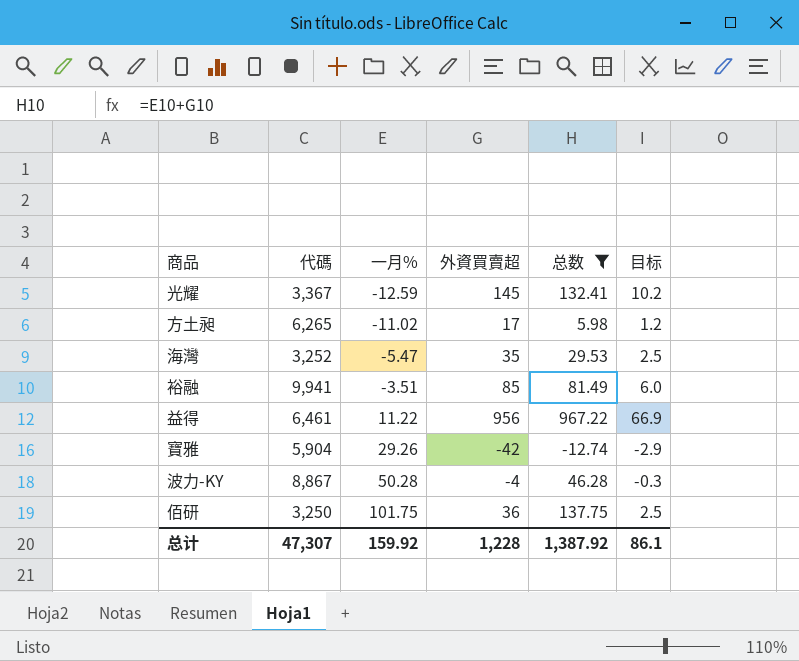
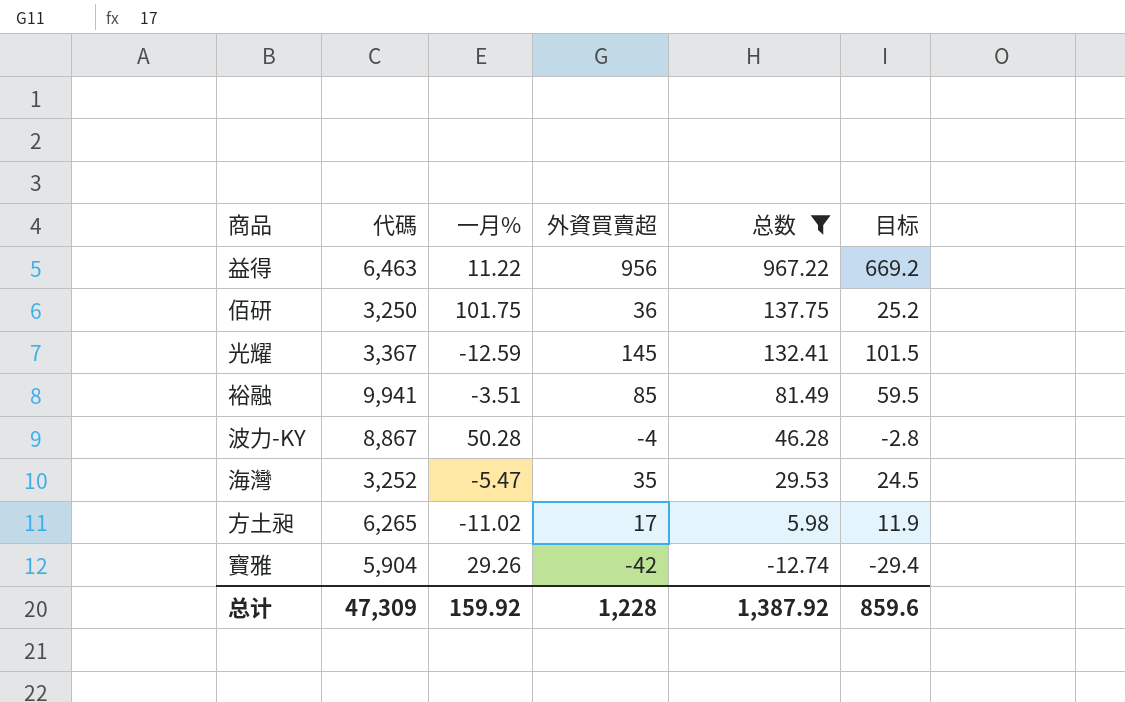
row order: 一月% ascending -> 总数 descending
column 目标 | formula: [外資買賣超] * 0.07 -> [外資買賣超] * 0.7
益得 | 代碼: 6,461 -> 6,463
总计 | 代碼: 47,307 -> 47,309
总计 | 目标: 86.1 -> 859.6

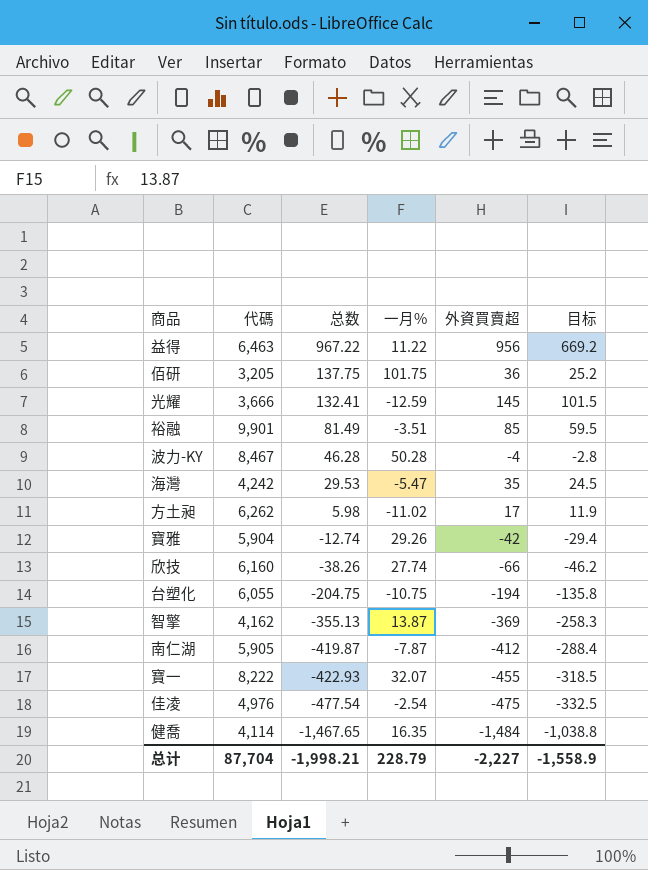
filter: 总数 >= -12.74 -> none
column 总数 | position: 5 -> 3
佰研 | 代碼: 3,250 -> 3,205
光耀 | 代碼: 3,367 -> 3,666
裕融 | 代碼: 9,941 -> 9,901
波力-KY | 代碼: 8,867 -> 8,467
海灣 | 代碼: 3,252 -> 4,242
方土昶 | 代碼: 6,265 -> 6,262
总计 | 代碼: 47,309 -> 87,704
总计 | 总数: 1,387.92 -> -1,998.21
总计 | 一月%: 159.92 -> 228.79
总计 | 外資買賣超: 1,228 -> -2,227
总计 | 目标: 859.6 -> -1,558.9

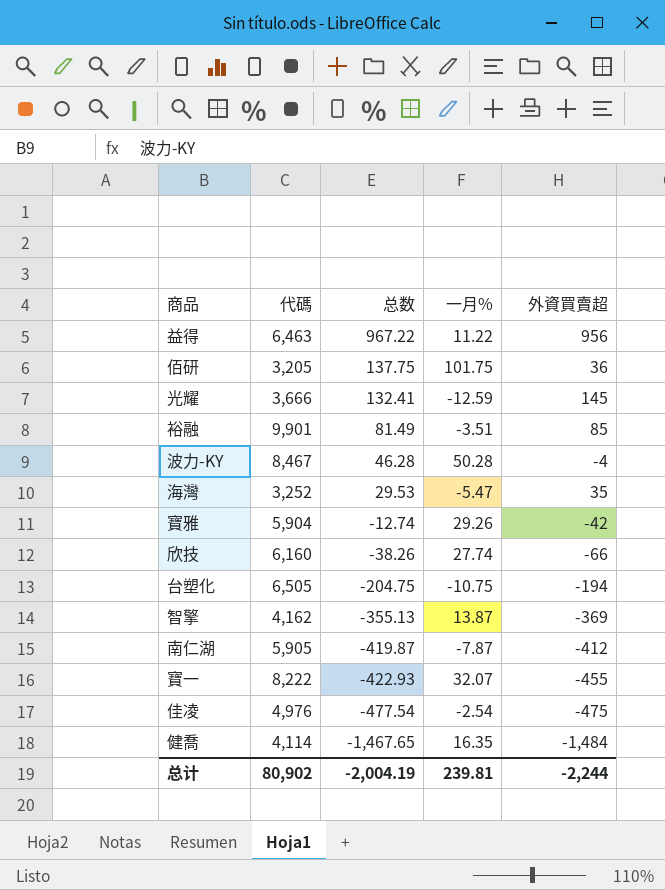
column 目标 | formula: [外資買賣超] * 0.7 -> none
row 方土昶: 6,262 | 5.98 | -11.02 | 17 | 11.9 -> none
海灣 | 代碼: 4,242 -> 3,252
台塑化 | 代碼: 6,055 -> 6,505
总计 | 代碼: 87,704 -> 80,902
总计 | 总数: -1,998.21 -> -2,004.19
总计 | 一月%: 228.79 -> 239.81
总计 | 外資買賣超: -2,227 -> -2,244

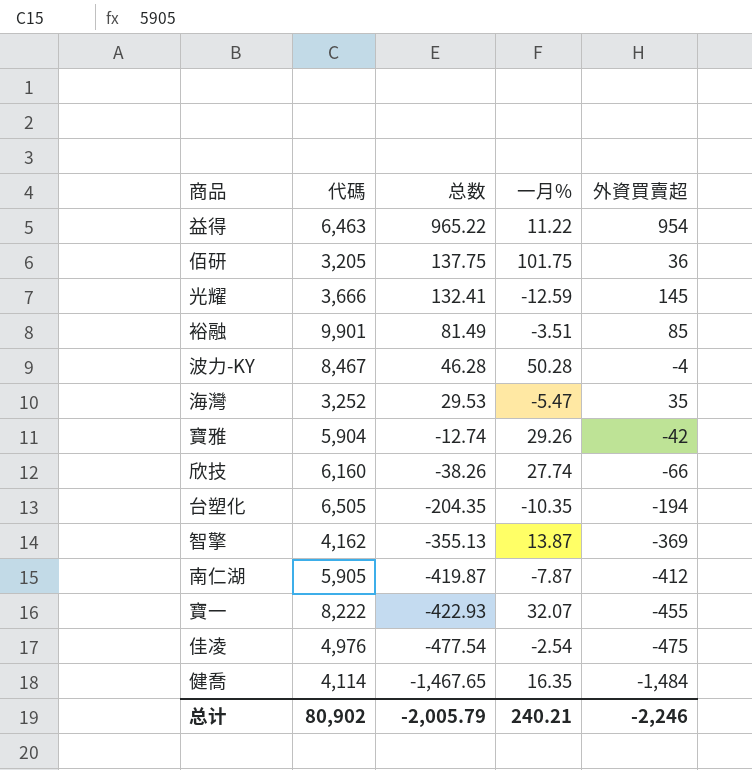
益得 | 总数: 967.22 -> 965.22
益得 | 外資買賣超: 956 -> 954
台塑化 | 总数: -204.75 -> -204.35
台塑化 | 一月%: -10.75 -> -10.35
总计 | 总数: -2,004.19 -> -2,005.79
总计 | 一月%: 239.81 -> 240.21
总计 | 外資買賣超: -2,244 -> -2,246

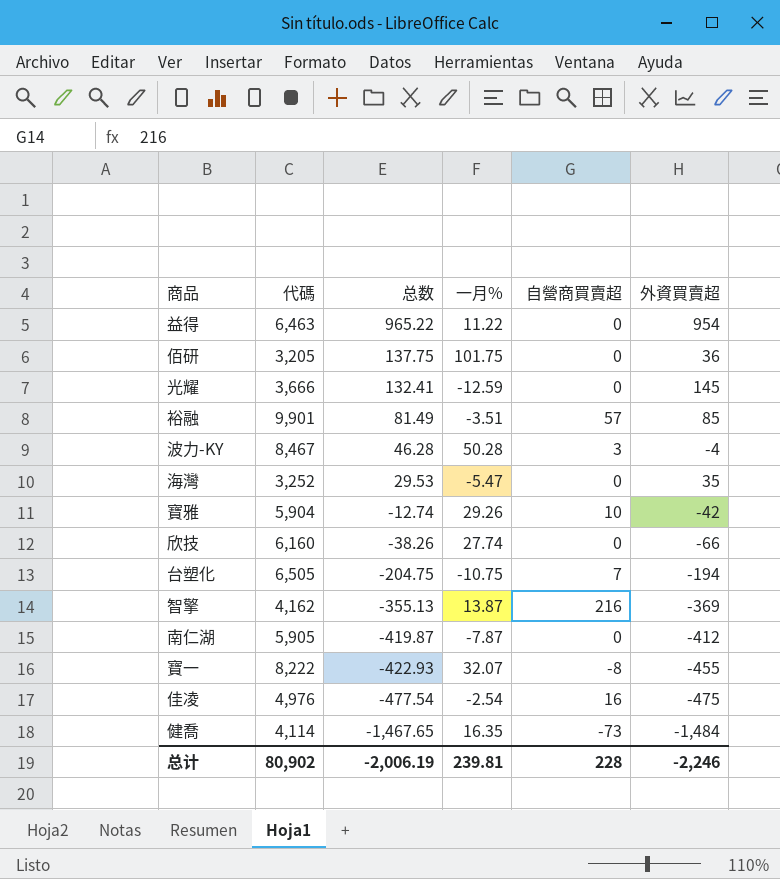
column 自營商買賣超 | position: none -> 5
台塑化 | 总数: -204.35 -> -204.75
台塑化 | 一月%: -10.35 -> -10.75
总计 | 总数: -2,005.79 -> -2,006.19
总计 | 一月%: 240.21 -> 239.81

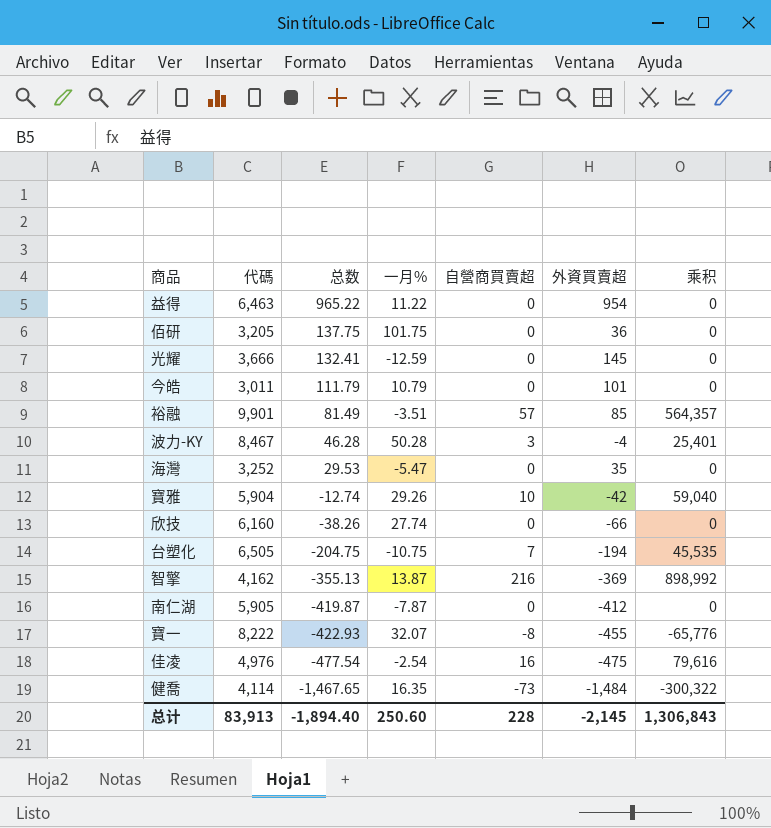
column 乘积 | formula: none -> [代碼] * [自營商買賣超]
row 今皓: none -> 3,011 | 111.79 | 10.79 | 0 | 101 | 0
总计 | 代碼: 80,902 -> 83,913
总计 | 总数: -2,006.19 -> -1,894.40
总计 | 一月%: 239.81 -> 250.60
总计 | 外資買賣超: -2,246 -> -2,145

